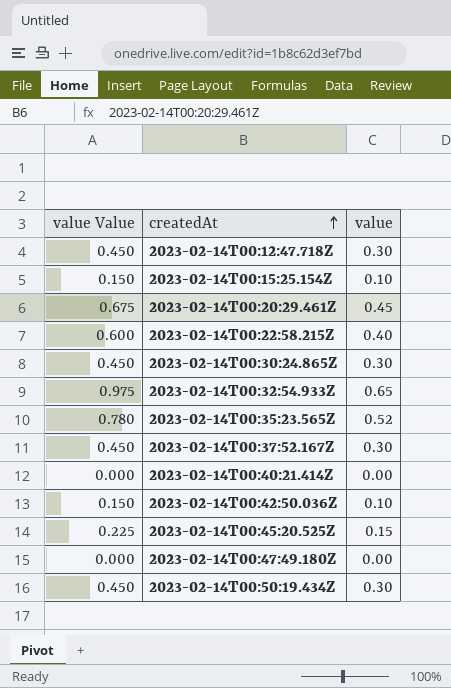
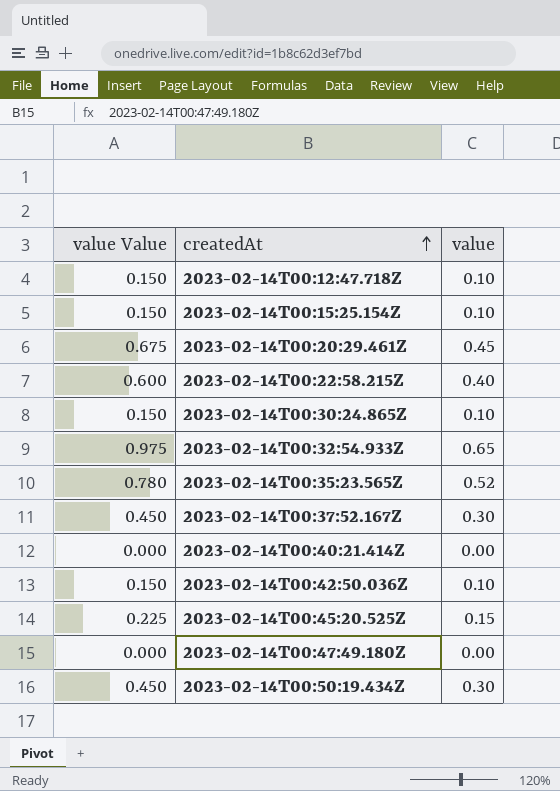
2023-02-14T00:12:47.718Z | value Value: 0.450 -> 0.150
2023-02-14T00:12:47.718Z | value: 0.30 -> 0.10
2023-02-14T00:30:24.865Z | value Value: 0.450 -> 0.150
2023-02-14T00:30:24.865Z | value: 0.30 -> 0.10

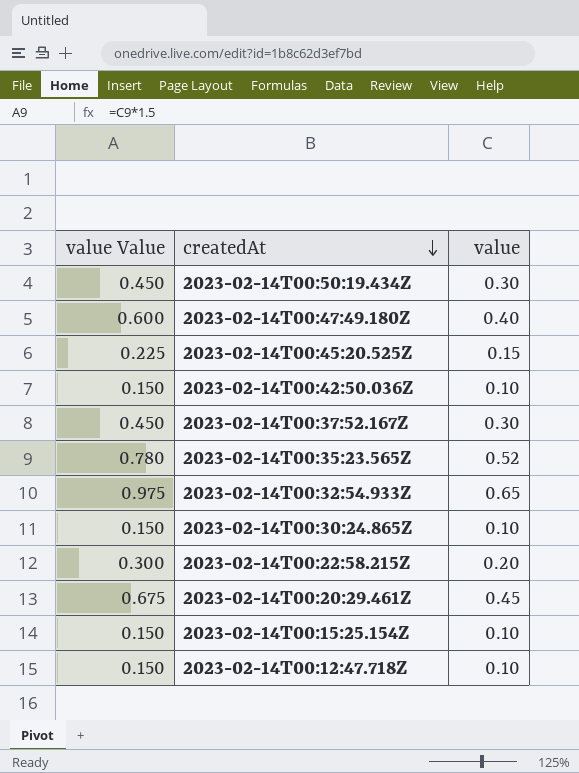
row order: createdAt ascending -> createdAt descending
row 2023-02-14T00:40:21.414Z: 0.000 | 0.00 -> none
2023-02-14T00:47:49.180Z | value Value: 0.000 -> 0.600
2023-02-14T00:47:49.180Z | value: 0.00 -> 0.40
2023-02-14T00:22:58.215Z | value Value: 0.600 -> 0.300
2023-02-14T00:22:58.215Z | value: 0.40 -> 0.20

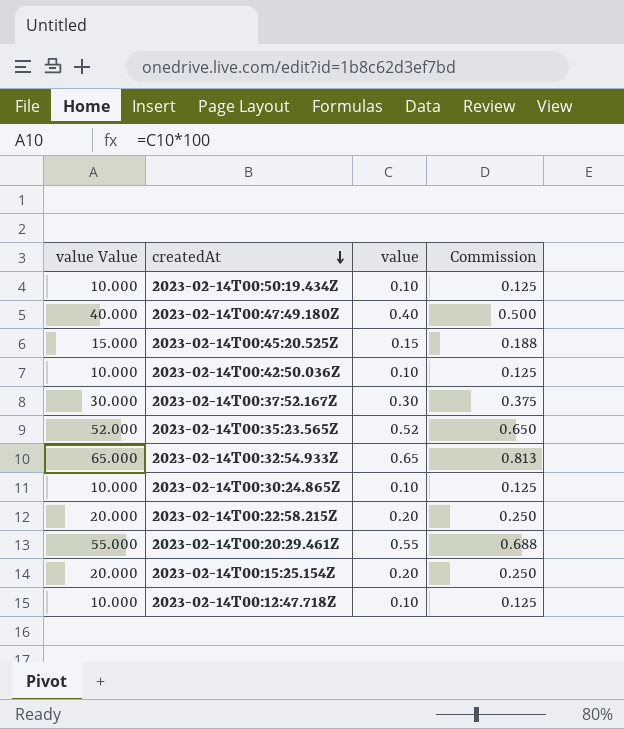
column value Value | formula: [value] * 1.5 -> [value] * 100
column Commission | formula: none -> [value] * 1.25
2023-02-14T00:50:19.434Z | value: 0.30 -> 0.10
2023-02-14T00:20:29.461Z | value: 0.45 -> 0.55
2023-02-14T00:15:25.154Z | value: 0.10 -> 0.20

